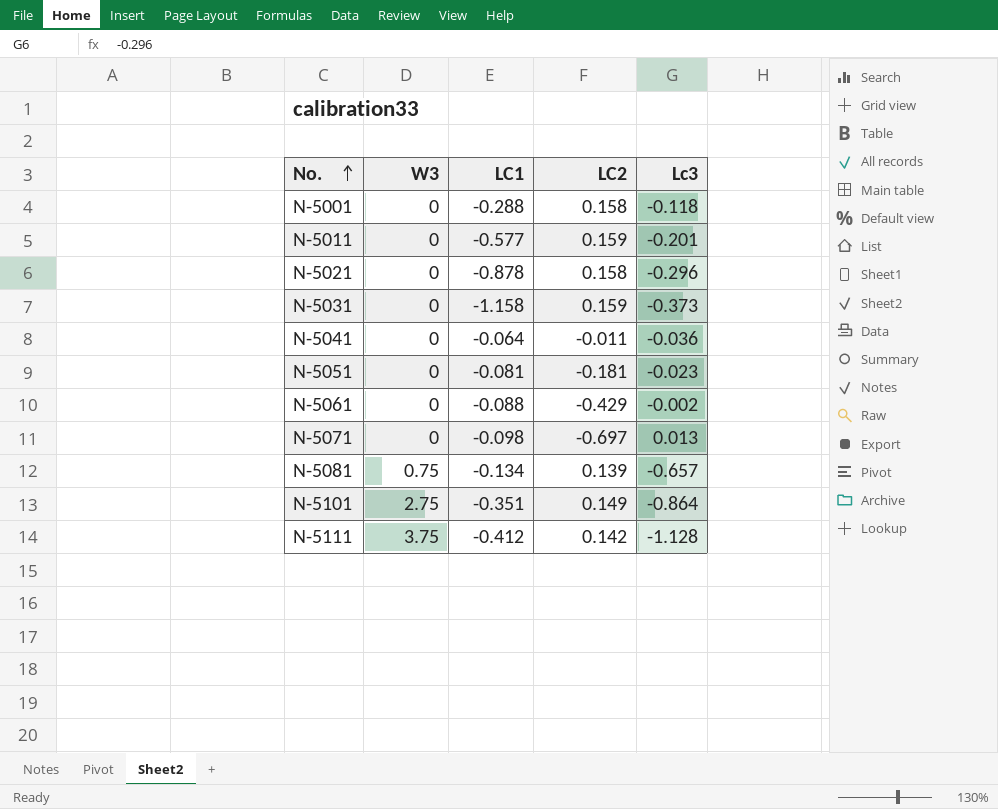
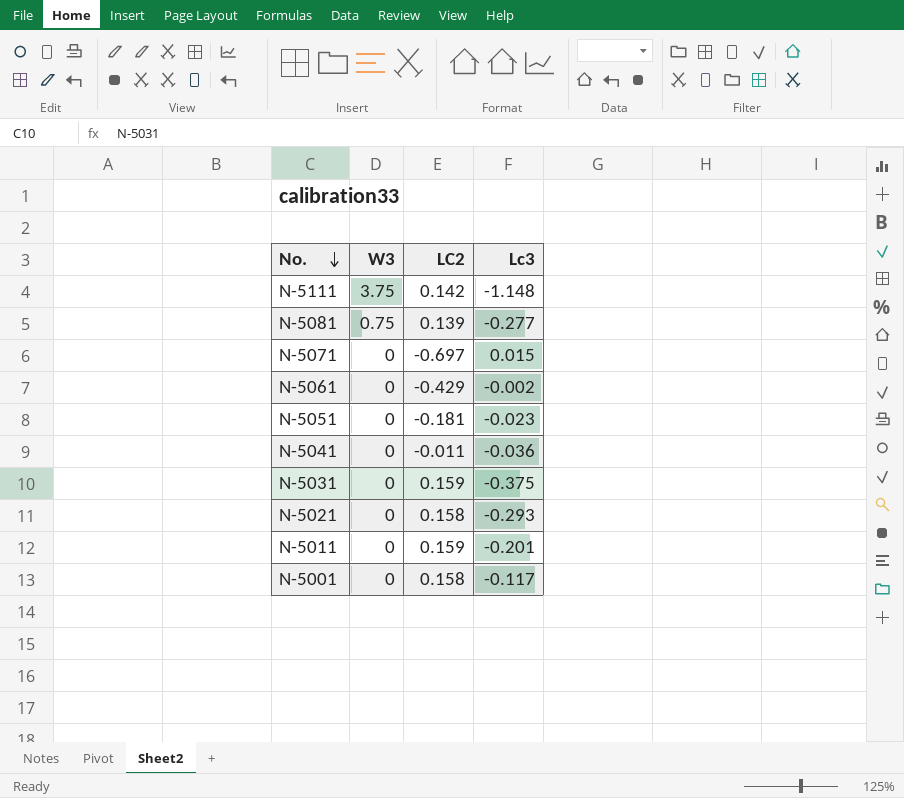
row order: No. ascending -> No. descending
column LC1 | position: 3 -> none
row N-5101: 2.75 | -0.351 | 0.149 | -0.864 -> none
N-5111 | Lc3: -1.128 -> -1.148
N-5081 | Lc3: -0.657 -> -0.277
N-5071 | Lc3: 0.013 -> 0.015
N-5031 | Lc3: -0.373 -> -0.375
N-5021 | Lc3: -0.296 -> -0.293
N-5001 | Lc3: -0.118 -> -0.117

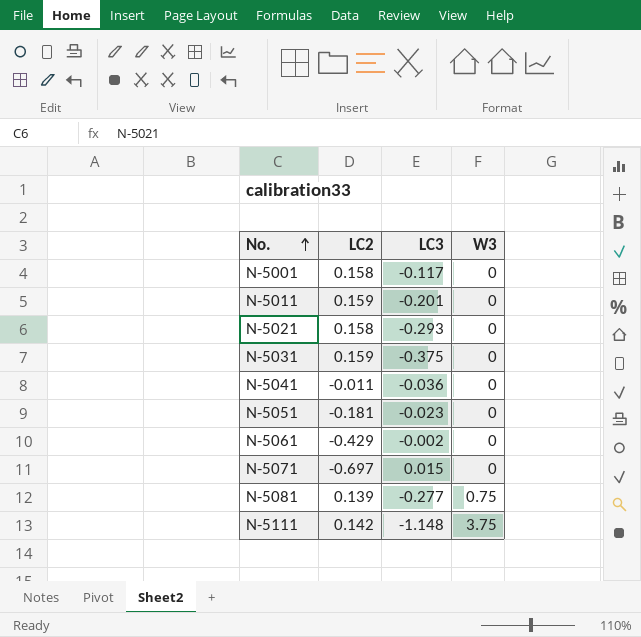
row order: No. descending -> No. ascending
column name: Lc3 -> LC3
column W3 | position: 2 -> 4

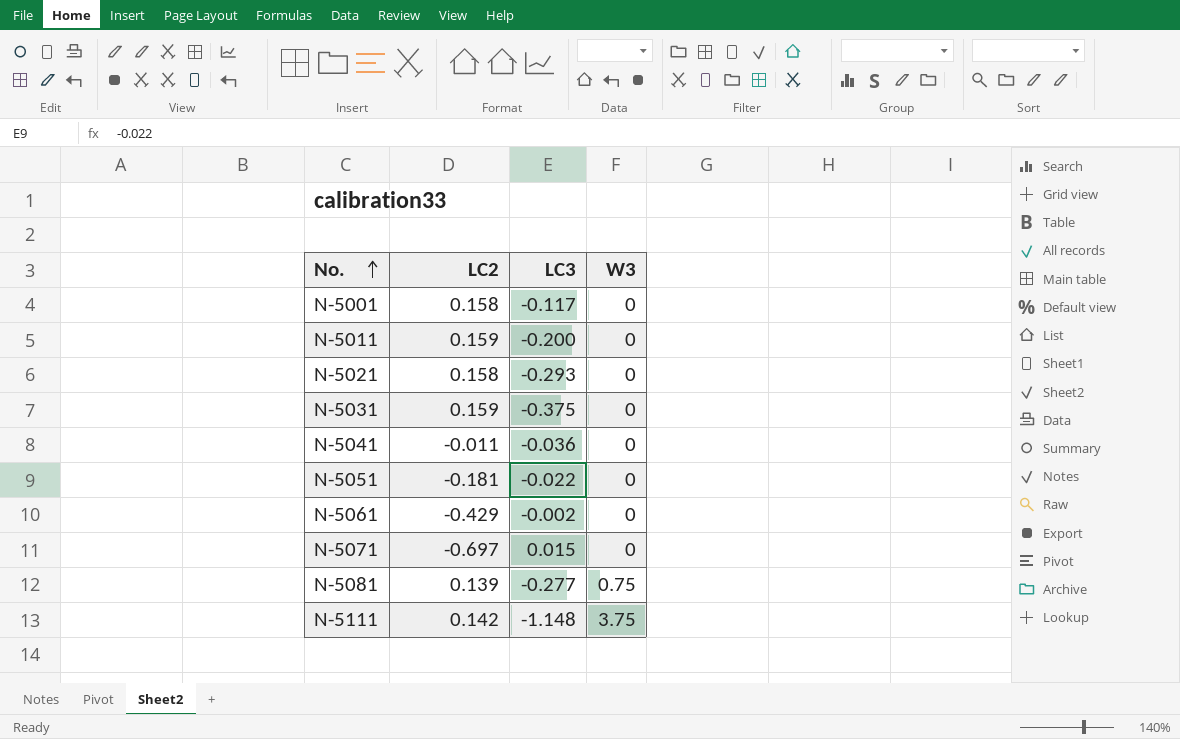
N-5011 | LC3: -0.201 -> -0.200
N-5051 | LC3: -0.023 -> -0.022

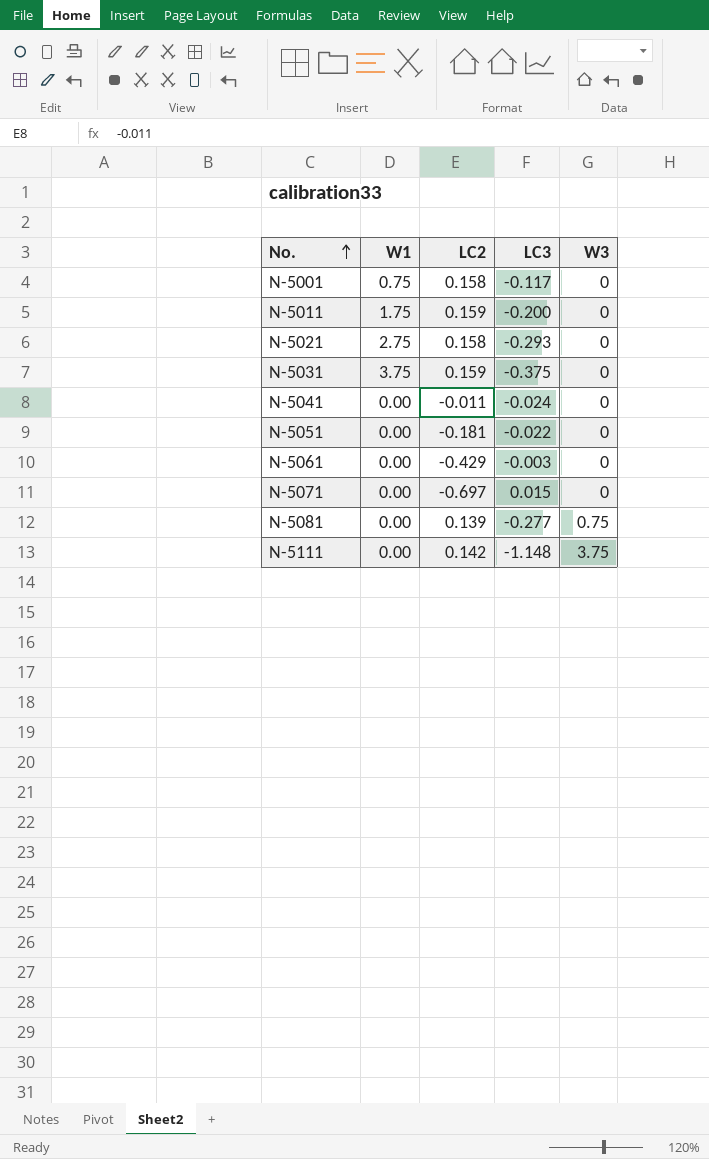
column W1 | position: none -> 2
N-5041 | LC3: -0.036 -> -0.024
N-5061 | LC3: -0.002 -> -0.003

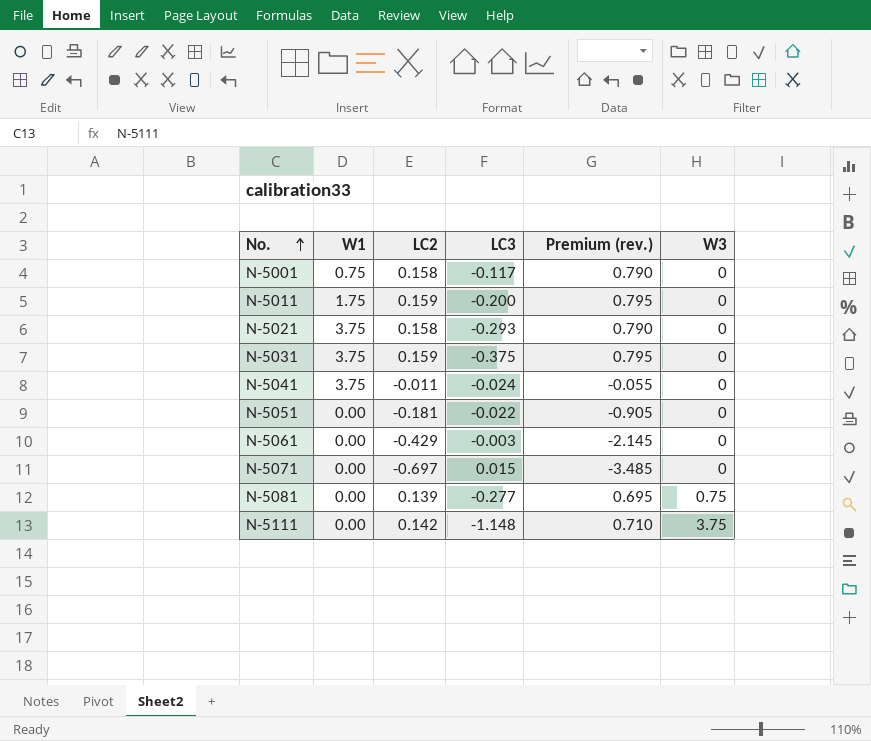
column Premium (rev.) | formula: none -> [LC2] * 5
N-5021 | W1: 2.75 -> 3.75
N-5041 | W1: 0.00 -> 3.75

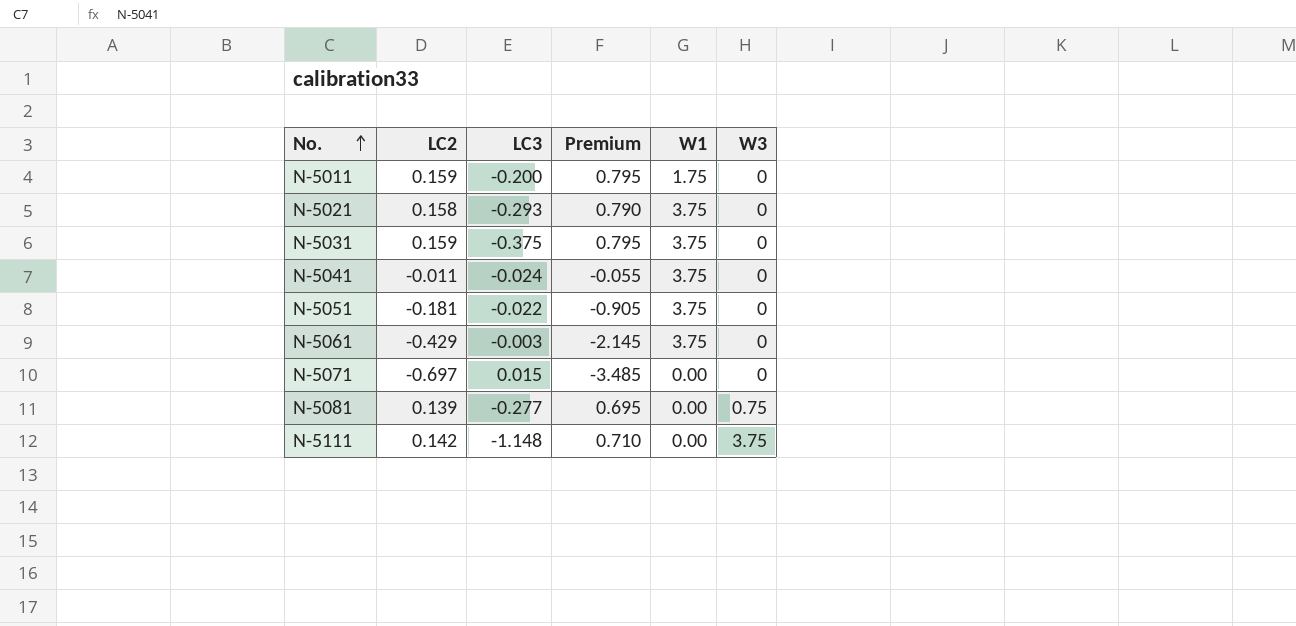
column name: Premium (rev.) -> Premium
column W1 | position: 2 -> 5
row N-5001: 0.75 | 0.158 | -0.117 | 0.790 | 0 -> none
N-5051 | W1: 0.00 -> 3.75
N-5061 | W1: 0.00 -> 3.75

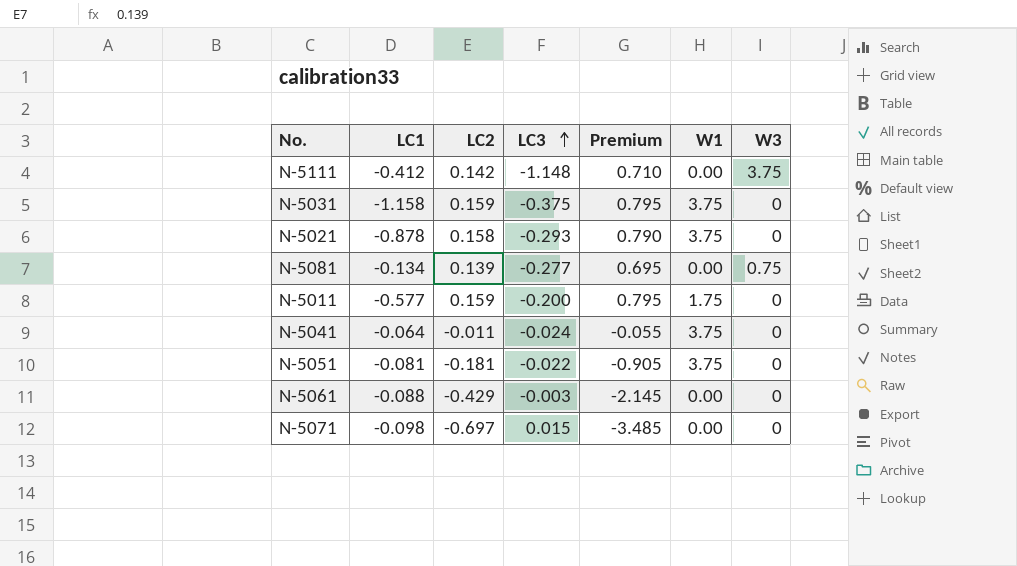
row order: No. ascending -> LC3 ascending
column LC1 | position: none -> 2
N-5061 | W1: 3.75 -> 0.00

